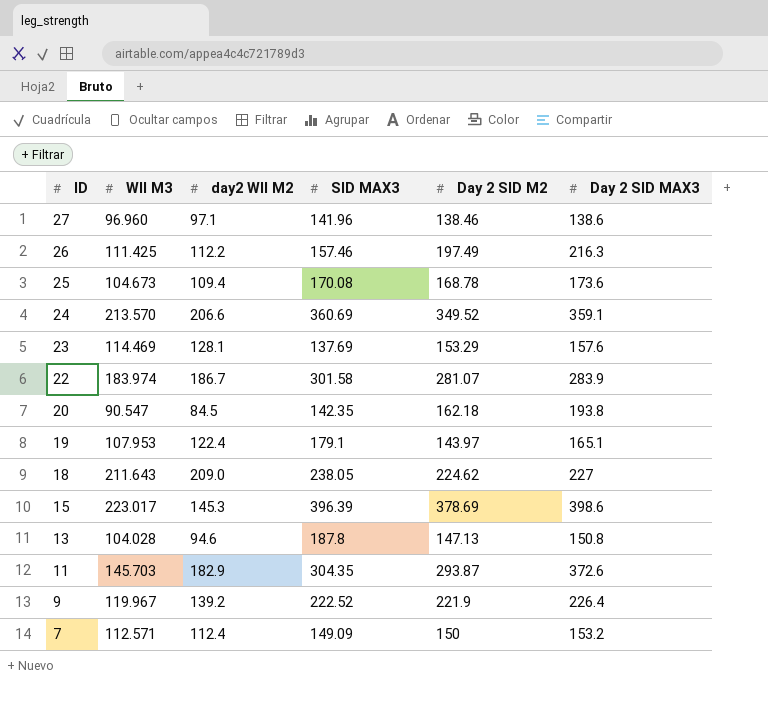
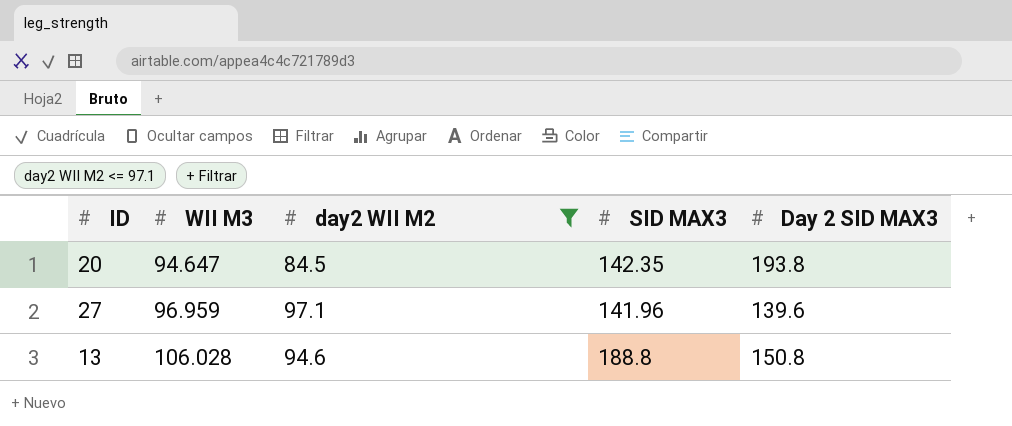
filter: none -> day2 WII M2 <= 97.1
row order: ID descending -> WII M3 ascending
column Day 2 SID M2 | position: 5 -> none
20 | WII M3: 90.547 -> 94.647
27 | WII M3: 96.960 -> 96.959
27 | Day 2 SID MAX3: 138.6 -> 139.6
13 | WII M3: 104.028 -> 106.028
13 | SID MAX3: 187.8 -> 188.8

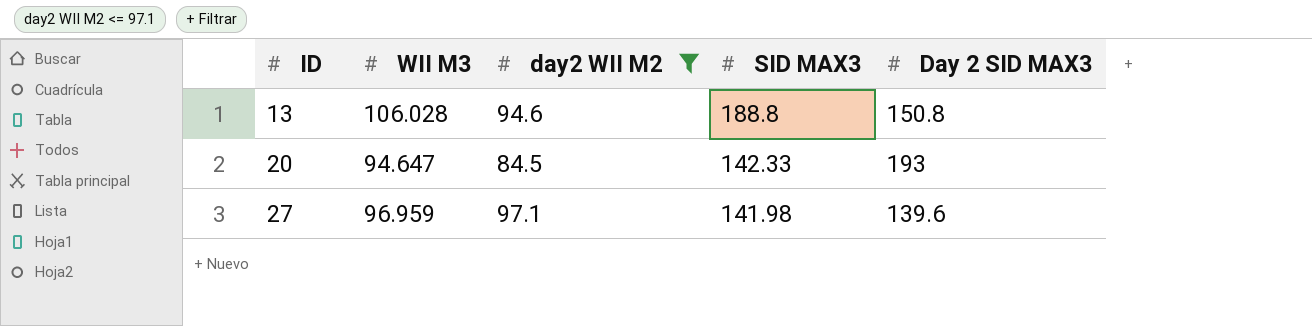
row order: WII M3 ascending -> ID ascending
20 | SID MAX3: 142.35 -> 142.33
20 | Day 2 SID MAX3: 193.8 -> 193
27 | SID MAX3: 141.96 -> 141.98

